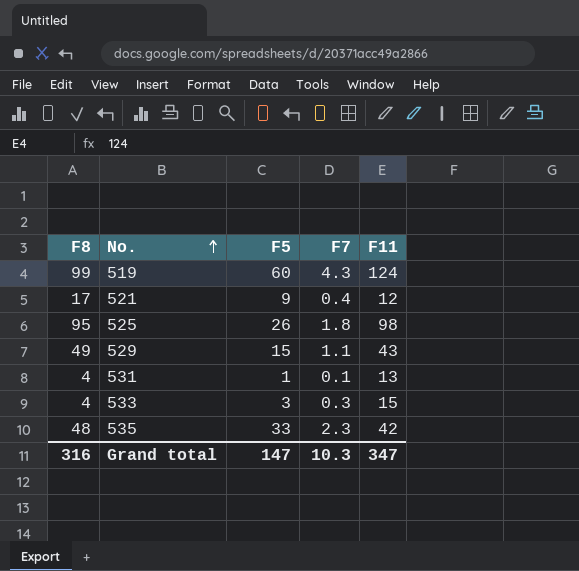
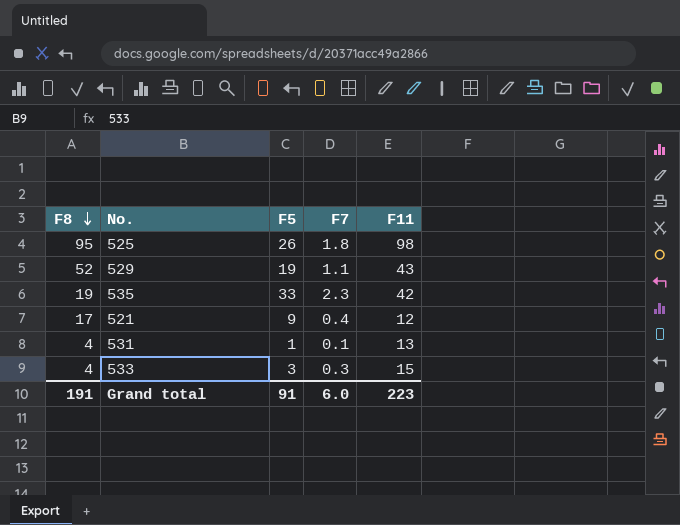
row order: No. ascending -> F8 descending
row 519: 99 | 60 | 4.3 | 124 -> none
529 | F8: 49 -> 52
529 | F5: 15 -> 19
535 | F8: 48 -> 19
Grand total | F8: 316 -> 191
Grand total | F5: 147 -> 91
Grand total | F7: 10.3 -> 6.0
Grand total | F11: 347 -> 223

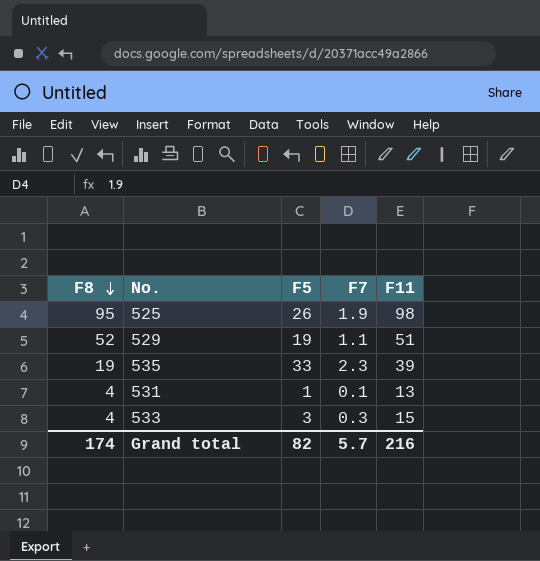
row 521: 17 | 9 | 0.4 | 12 -> none
525 | F7: 1.8 -> 1.9
529 | F11: 43 -> 51
535 | F11: 42 -> 39
Grand total | F8: 191 -> 174
Grand total | F5: 91 -> 82
Grand total | F7: 6.0 -> 5.7
Grand total | F11: 223 -> 216

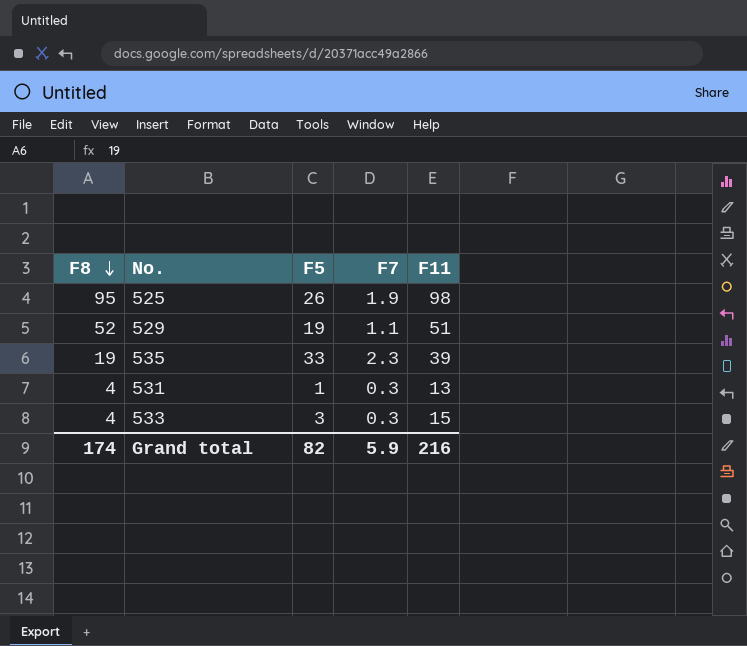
531 | F7: 0.1 -> 0.3
Grand total | F7: 5.7 -> 5.9

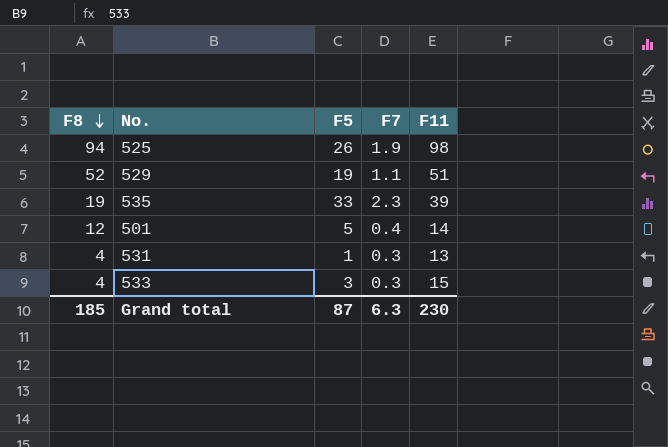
525 | F8: 95 -> 94
row 501: none -> 12 | 5 | 0.4 | 14
Grand total | F8: 174 -> 185
Grand total | F5: 82 -> 87
Grand total | F7: 5.9 -> 6.3
Grand total | F11: 216 -> 230

